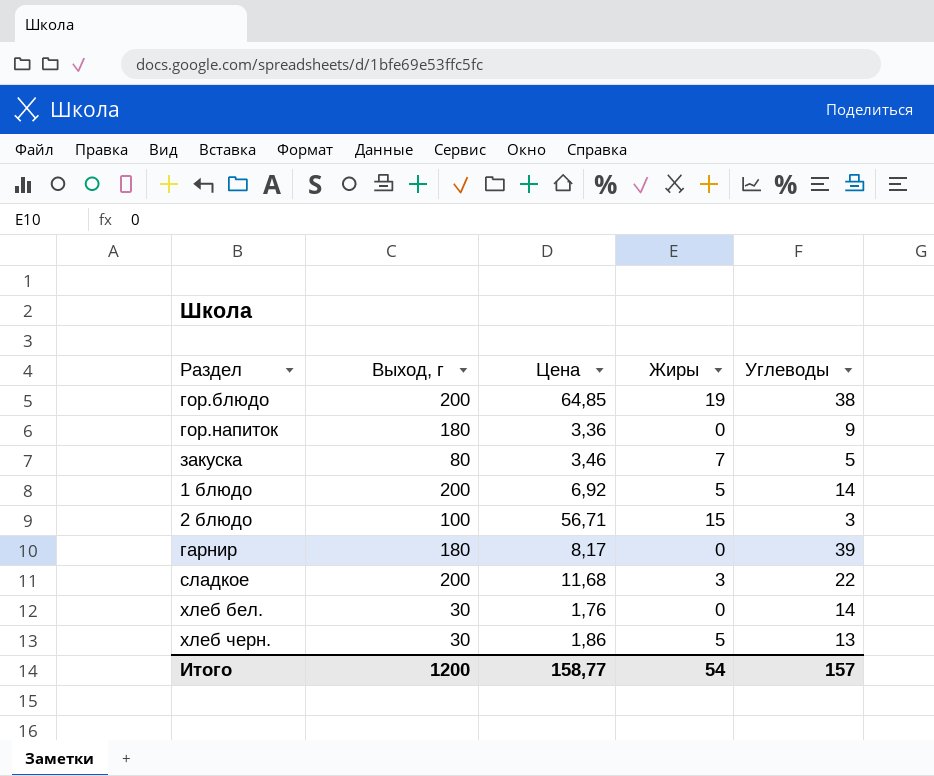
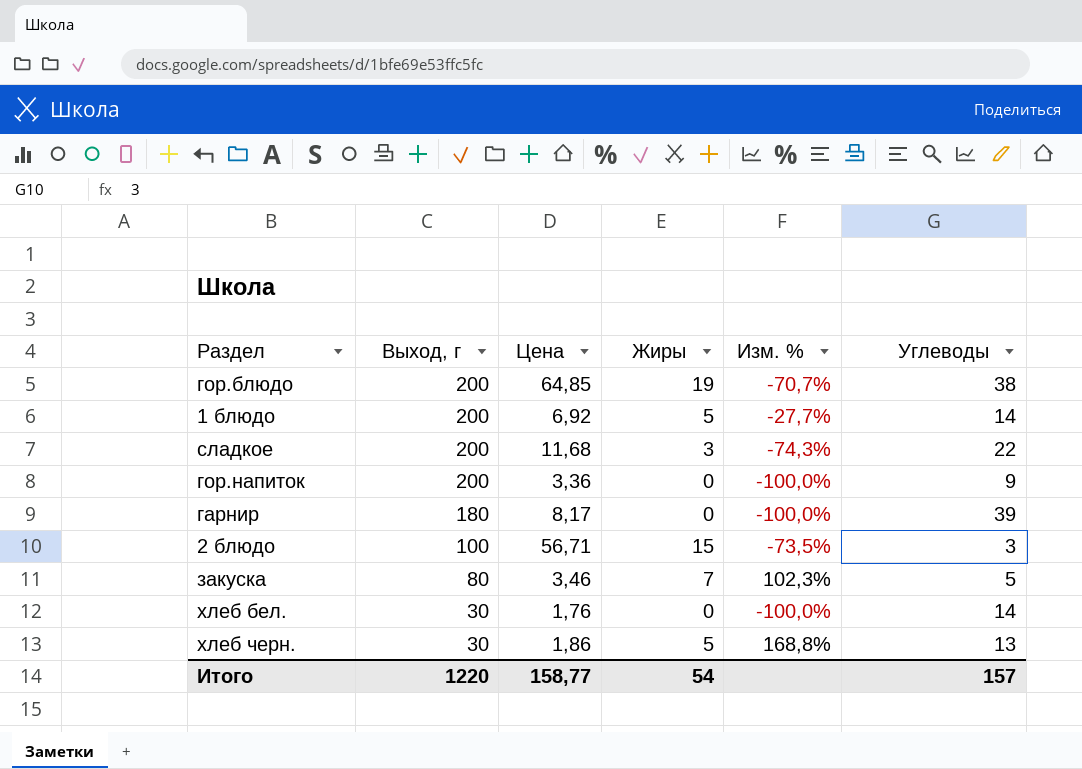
row order: none -> Выход, г descending
column Изм. % | formula: none -> ([Жиры] - [Цена]) / [Цена]
гор.напиток | Выход, г: 180 -> 200
Итого | Выход, г: 1200 -> 1220

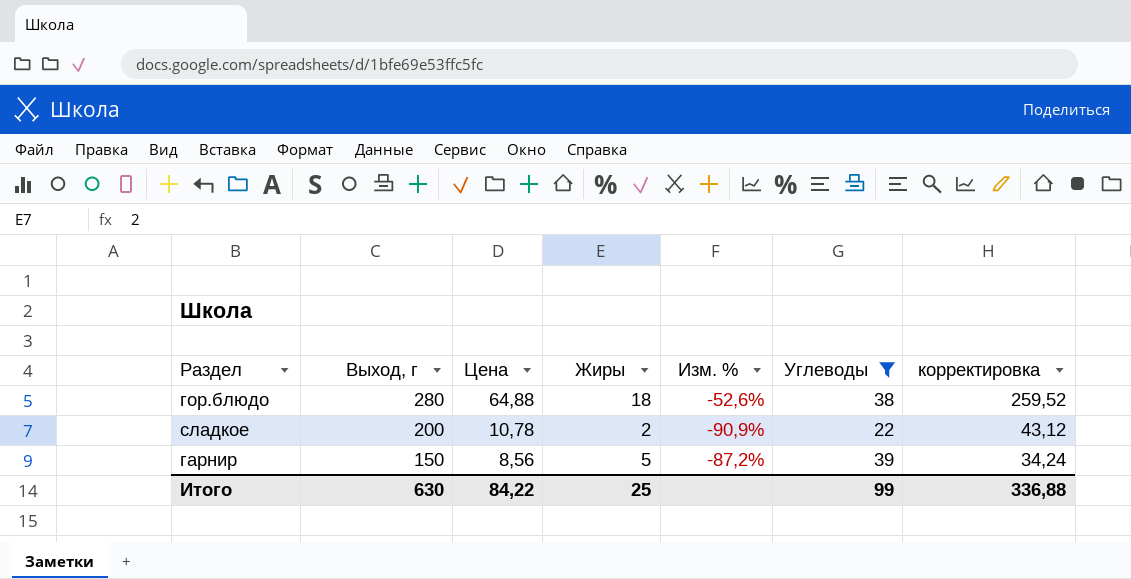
filter: none -> Углеводы >= 22
column Изм. % | formula: ([Жиры] - [Цена]) / [Цена] -> ([Жиры] - [Углеводы]) / [Углеводы]
column корректировка | formula: none -> [Цена] * 4
гор.блюдо | Выход, г: 200 -> 280
гор.блюдо | Цена: 64,85 -> 64,88
гор.блюдо | Жиры: 19 -> 18
сладкое | Цена: 11,68 -> 10,78
сладкое | Жиры: 3 -> 2
гарнир | Выход, г: 180 -> 150
гарнир | Цена: 8,17 -> 8,56
гарнир | Жиры: 0 -> 5
Итого | Выход, г: 1220 -> 630
Итого | Цена: 158,77 -> 84,22
Итого | Жиры: 54 -> 25
Итого | Углеводы: 157 -> 99

